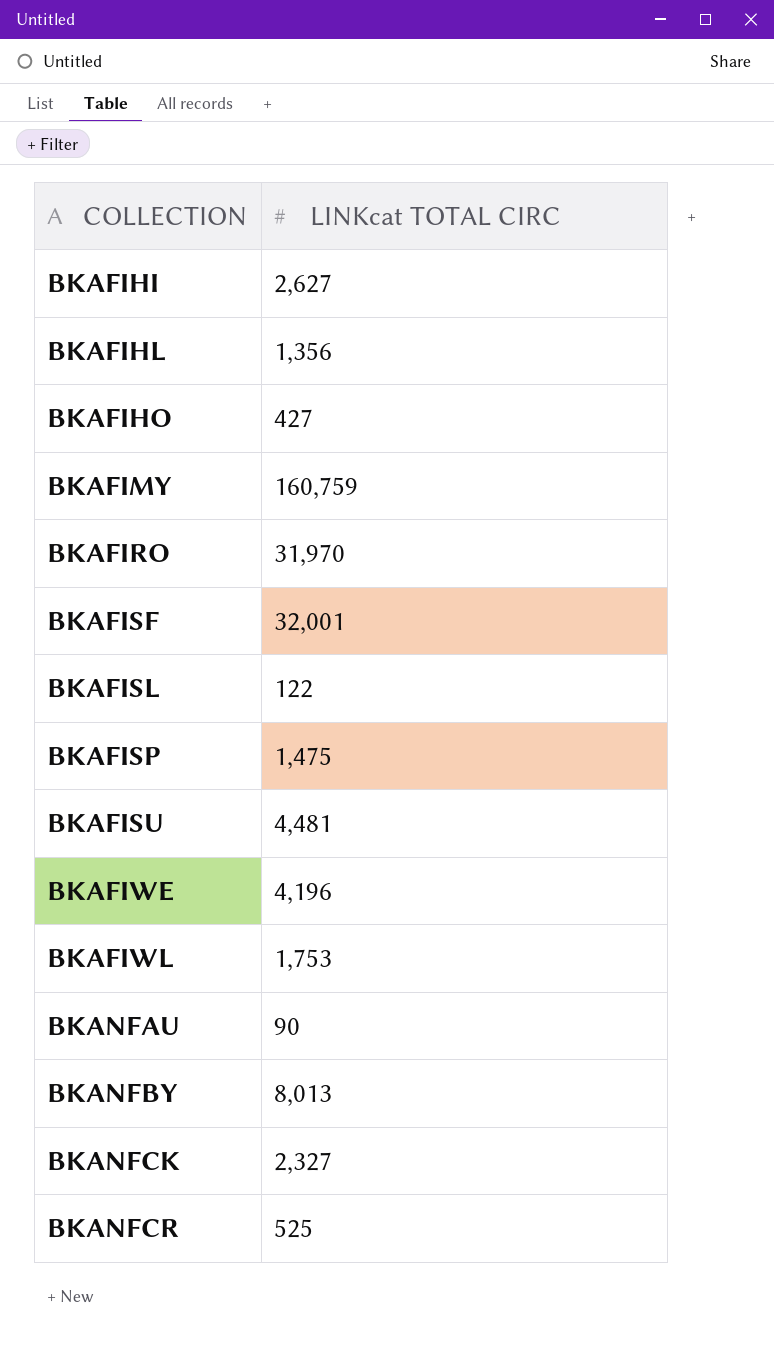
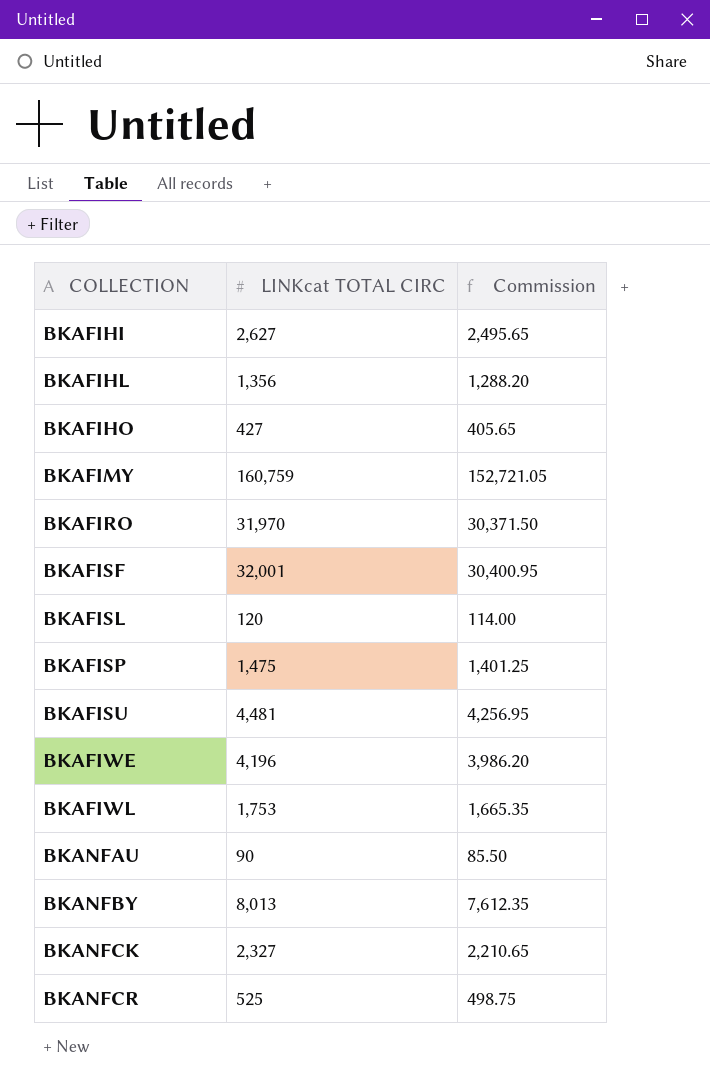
column Commission | formula: none -> [LINKcat TOTAL CIRC] * 0.95
BKAFISL | LINKcat TOTAL CIRC: 122 -> 120

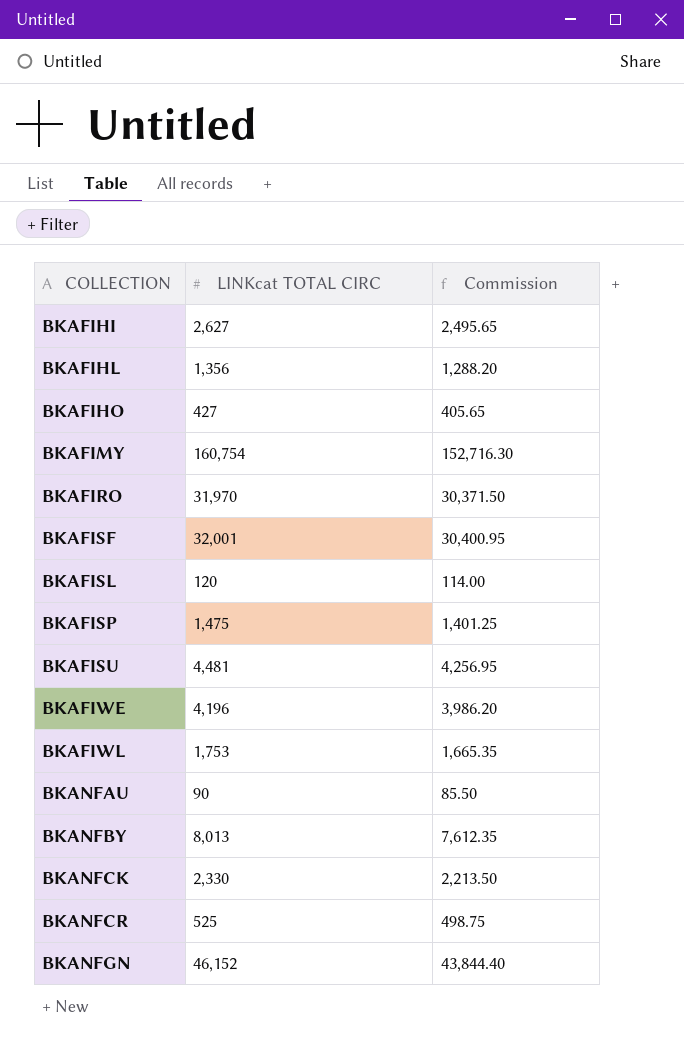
BKAFIMY | LINKcat TOTAL CIRC: 160,759 -> 160,754
BKAFIMY | Commission: 152,721.05 -> 152,716.30
BKANFCK | LINKcat TOTAL CIRC: 2,327 -> 2,330
BKANFCK | Commission: 2,210.65 -> 2,213.50
row BKANFGN: none -> 46,152 | 43,844.40

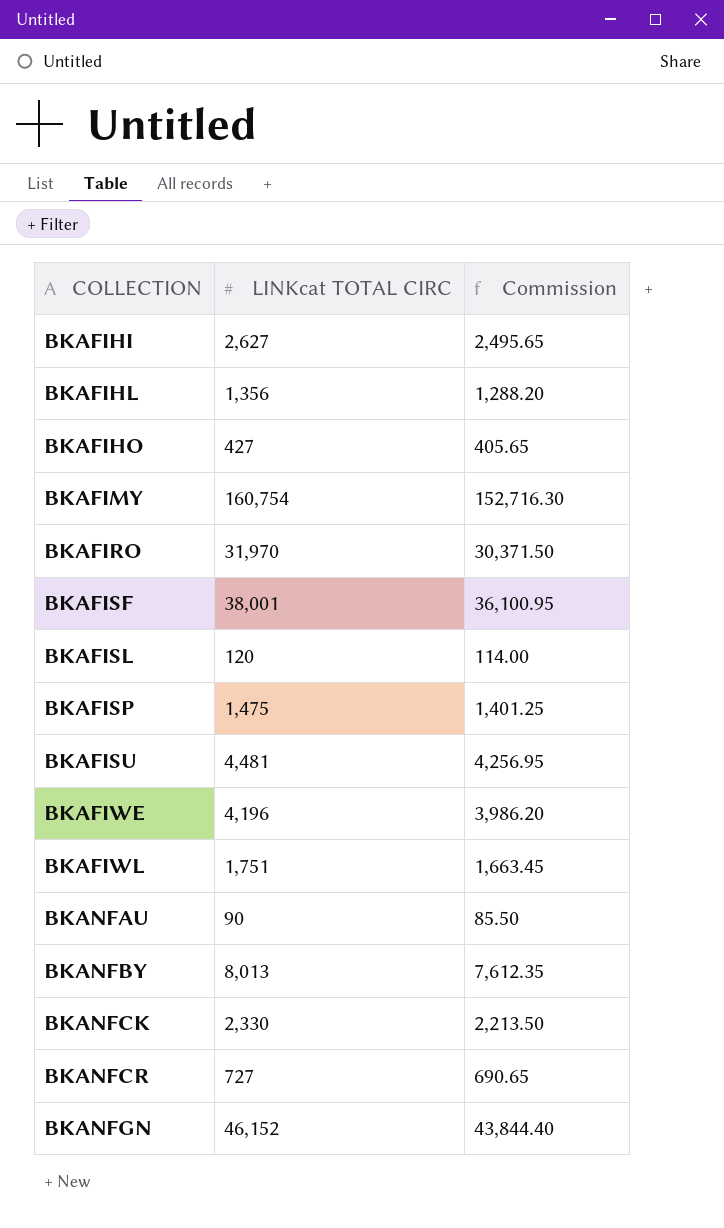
BKAFISF | LINKcat TOTAL CIRC: 32,001 -> 38,001
BKAFISF | Commission: 30,400.95 -> 36,100.95
BKAFIWL | LINKcat TOTAL CIRC: 1,753 -> 1,751
BKAFIWL | Commission: 1,665.35 -> 1,663.45
BKANFCR | LINKcat TOTAL CIRC: 525 -> 727
BKANFCR | Commission: 498.75 -> 690.65

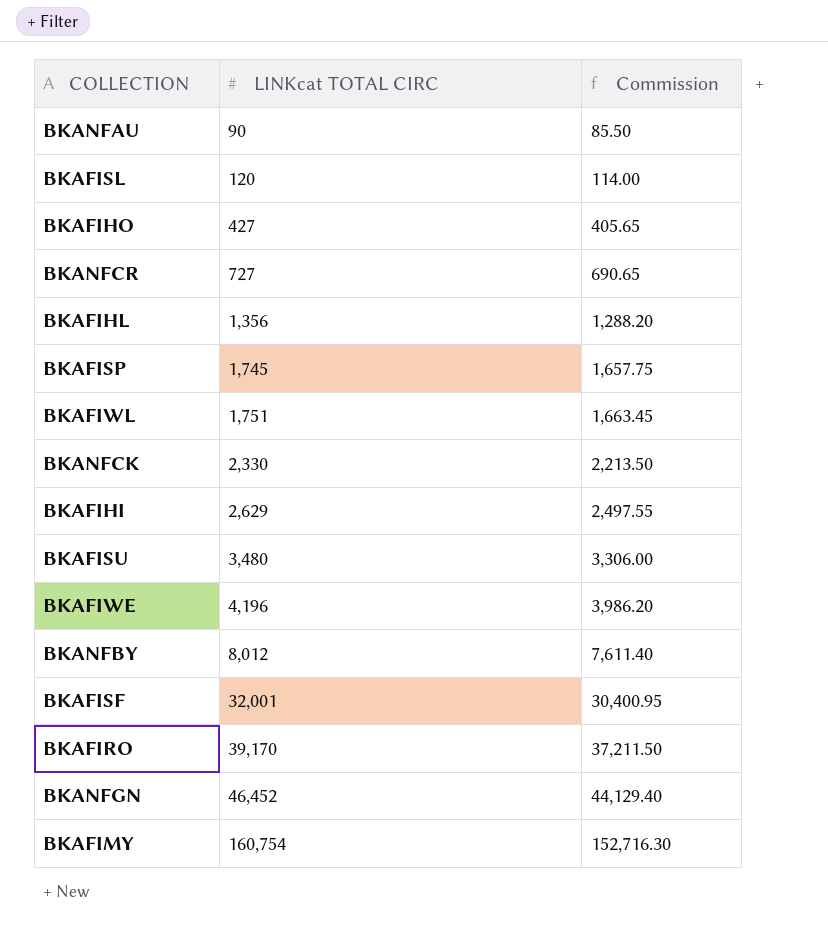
row order: COLLECTION ascending -> LINKcat TOTAL CIRC ascending
BKAFISP | LINKcat TOTAL CIRC: 1,475 -> 1,745
BKAFISP | Commission: 1,401.25 -> 1,657.75
BKAFIHI | LINKcat TOTAL CIRC: 2,627 -> 2,629
BKAFIHI | Commission: 2,495.65 -> 2,497.55
BKAFISU | LINKcat TOTAL CIRC: 4,481 -> 3,480
BKAFISU | Commission: 4,256.95 -> 3,306.00
BKANFBY | LINKcat TOTAL CIRC: 8,013 -> 8,012
BKANFBY | Commission: 7,612.35 -> 7,611.40
BKAFISF | LINKcat TOTAL CIRC: 38,001 -> 32,001
BKAFISF | Commission: 36,100.95 -> 30,400.95
BKAFIRO | LINKcat TOTAL CIRC: 31,970 -> 39,170
BKAFIRO | Commission: 30,371.50 -> 37,211.50
BKANFGN | LINKcat TOTAL CIRC: 46,152 -> 46,452
BKANFGN | Commission: 43,844.40 -> 44,129.40

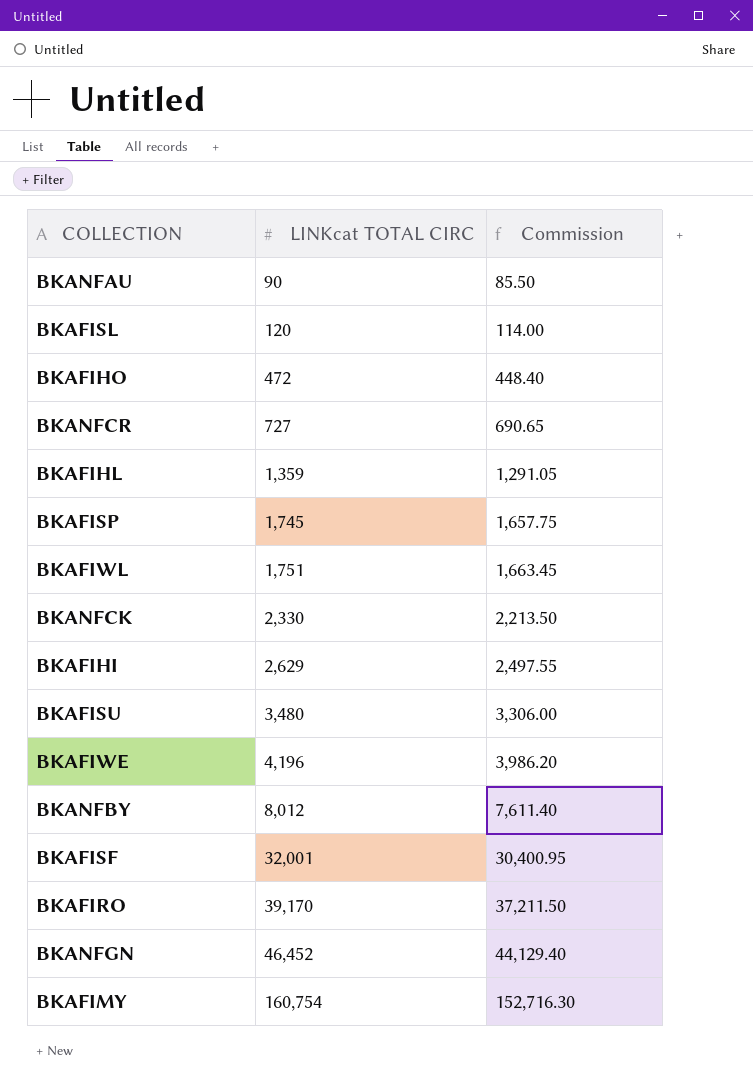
BKAFIHO | LINKcat TOTAL CIRC: 427 -> 472
BKAFIHO | Commission: 405.65 -> 448.40
BKAFIHL | LINKcat TOTAL CIRC: 1,356 -> 1,359
BKAFIHL | Commission: 1,288.20 -> 1,291.05

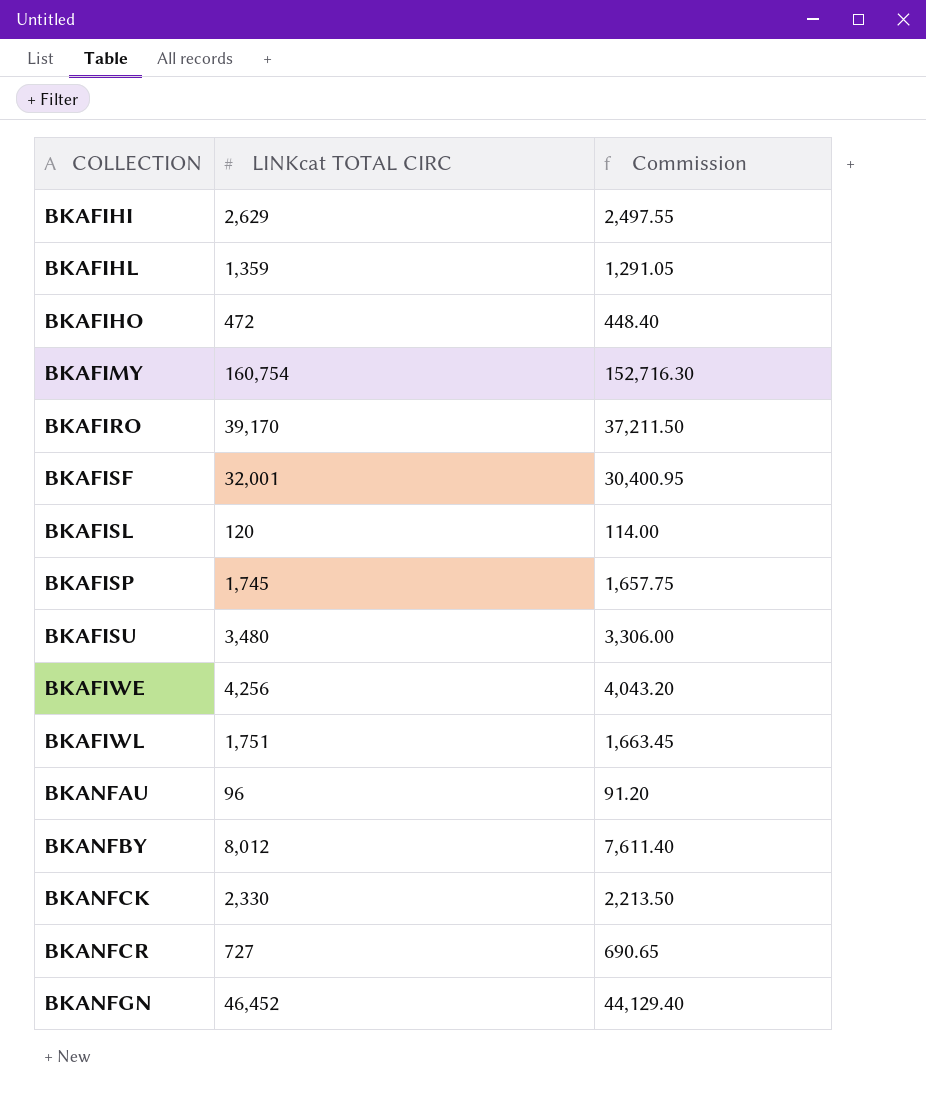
row order: LINKcat TOTAL CIRC ascending -> COLLECTION ascending
BKAFIWE | LINKcat TOTAL CIRC: 4,196 -> 4,256
BKAFIWE | Commission: 3,986.20 -> 4,043.20
BKANFAU | LINKcat TOTAL CIRC: 90 -> 96
BKANFAU | Commission: 85.50 -> 91.20

